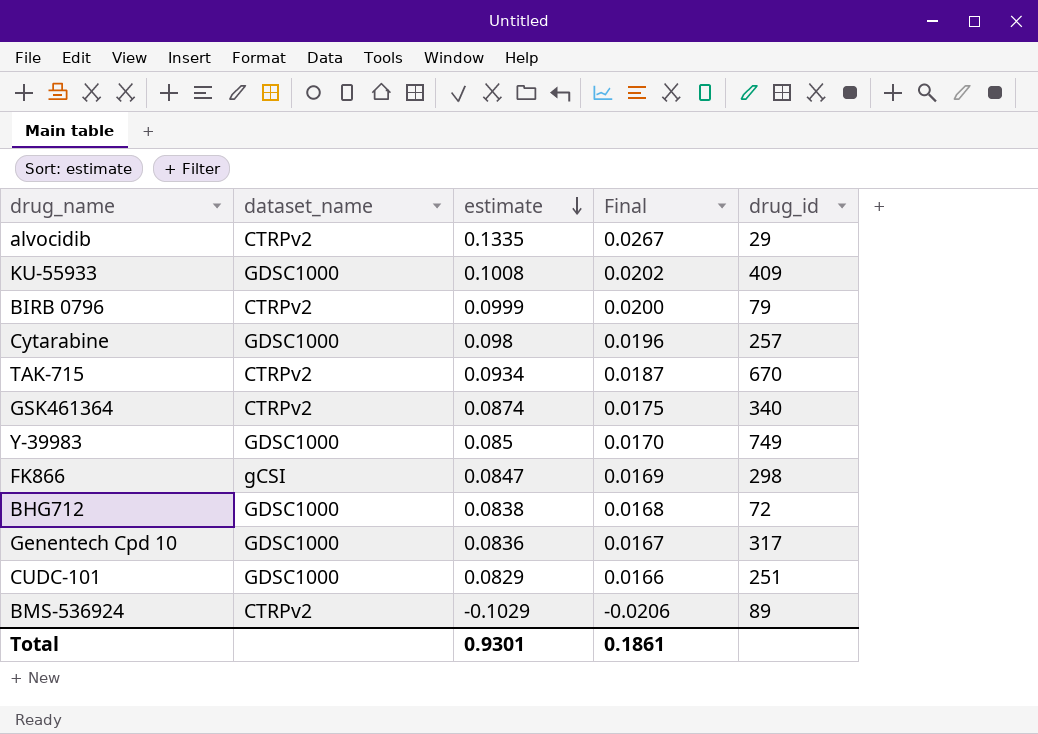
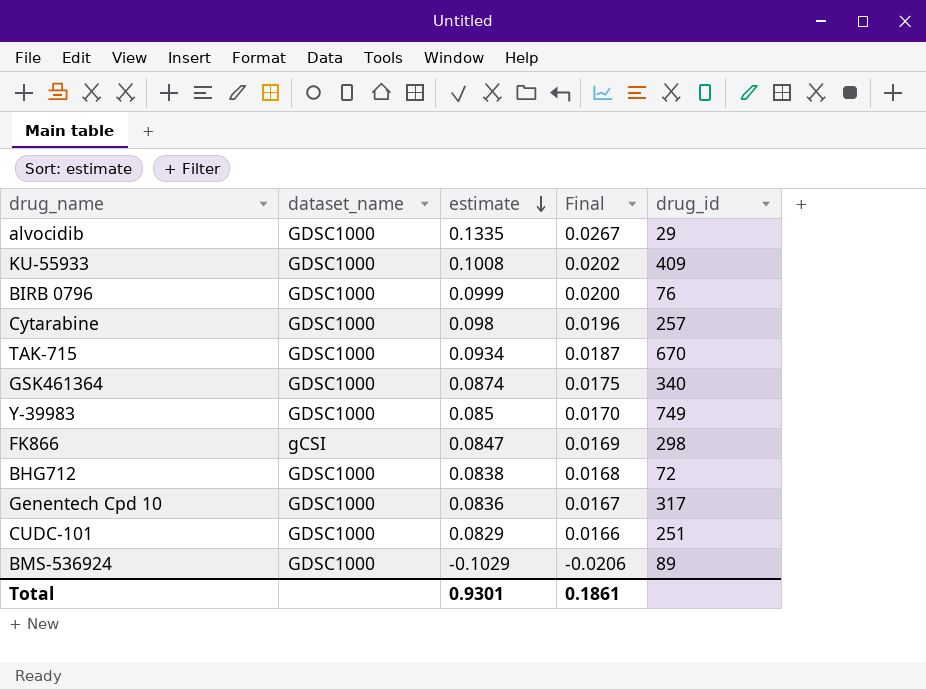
alvocidib | dataset_name: CTRPv2 -> GDSC1000
BIRB 0796 | dataset_name: CTRPv2 -> GDSC1000
BIRB 0796 | drug_id: 79 -> 76
TAK-715 | dataset_name: CTRPv2 -> GDSC1000
GSK461364 | dataset_name: CTRPv2 -> GDSC1000
BMS-536924 | dataset_name: CTRPv2 -> GDSC1000

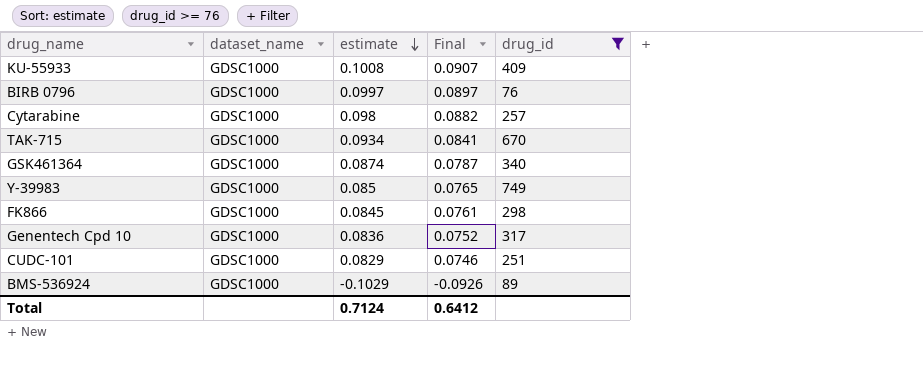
filter: none -> drug_id >= 76
column Final | formula: [estimate] * 0.2 -> [estimate] * 0.9
BIRB 0796 | estimate: 0.0999 -> 0.0997
FK866 | dataset_name: gCSI -> GDSC1000
FK866 | estimate: 0.0847 -> 0.0845
Total | estimate: 0.9301 -> 0.7124
Total | Final: 0.1861 -> 0.6412

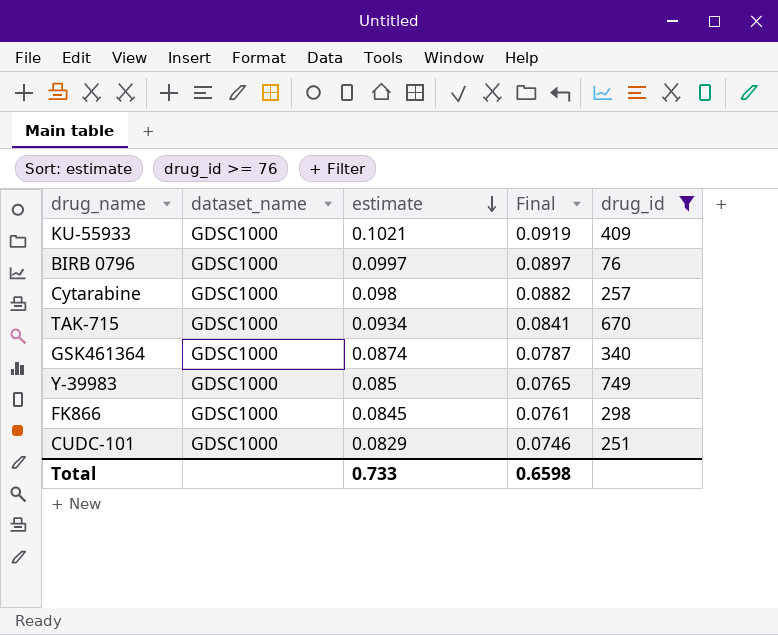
row Genentech Cpd 10: GDSC1000 | 0.0836 | 0.0752 | 317 -> none
row BMS-536924: GDSC1000 | -0.1029 | -0.0926 | 89 -> none
KU-55933 | estimate: 0.1008 -> 0.1021
KU-55933 | Final: 0.0907 -> 0.0919
Total | estimate: 0.7124 -> 0.733
Total | Final: 0.6412 -> 0.6598

